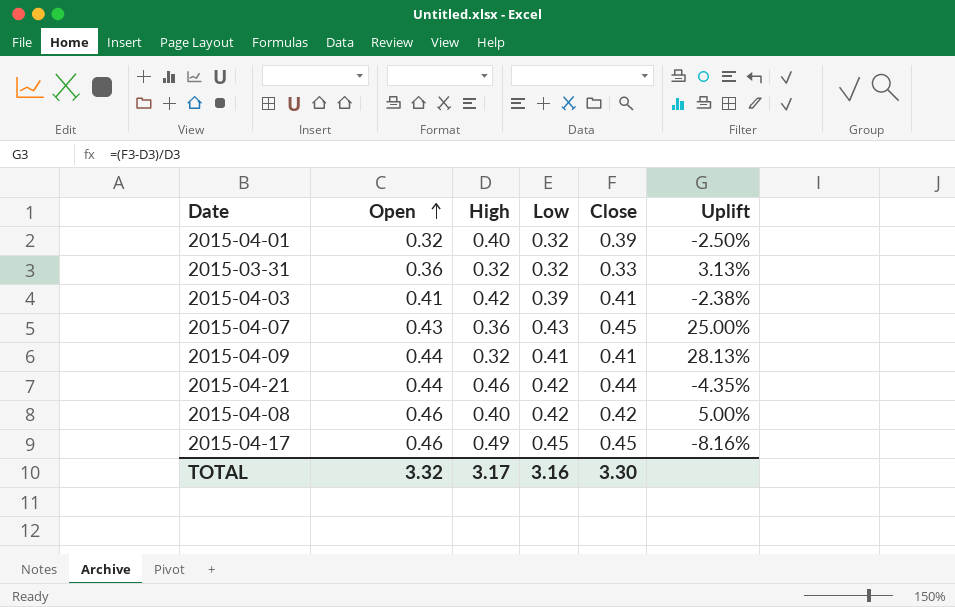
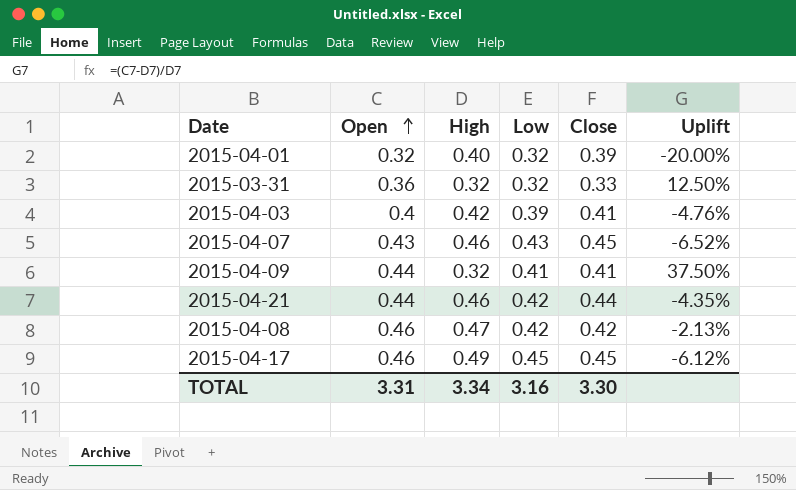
column Uplift | formula: ([Close] - [High]) / [High] -> ([Open] - [High]) / [High]
2015-04-03 | Open: 0.41 -> 0.4
2015-04-07 | High: 0.36 -> 0.46
2015-04-08 | High: 0.40 -> 0.47
TOTAL | Open: 3.32 -> 3.31
TOTAL | High: 3.17 -> 3.34

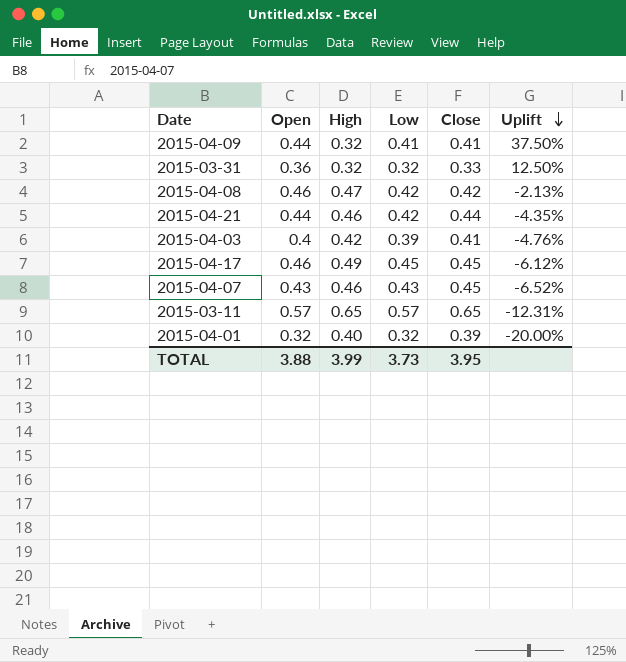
row order: Open ascending -> Uplift descending
row 2015-03-11: none -> 0.57 | 0.65 | 0.57 | 0.65 | -12.31%
TOTAL | Open: 3.31 -> 3.88
TOTAL | High: 3.34 -> 3.99
TOTAL | Low: 3.16 -> 3.73
TOTAL | Close: 3.30 -> 3.95

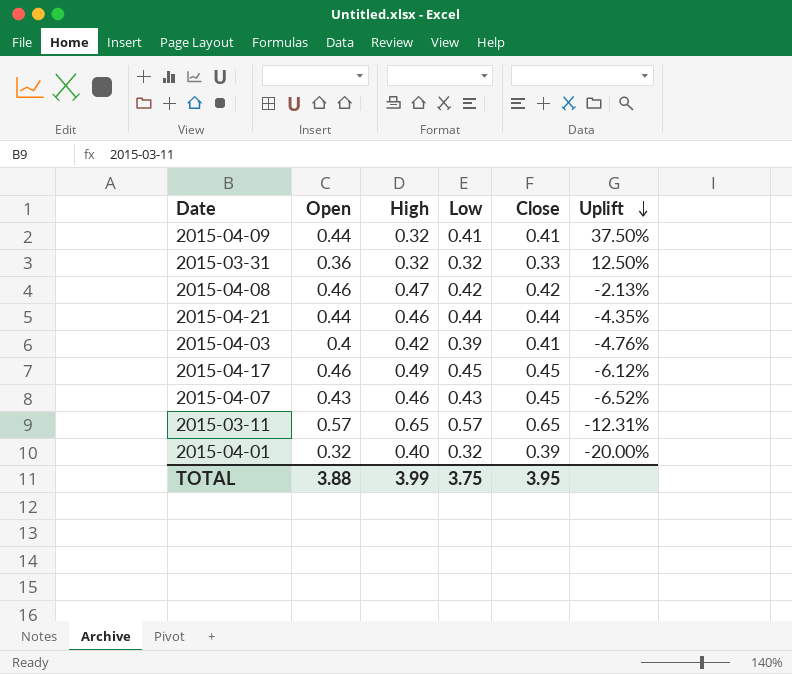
2015-04-21 | Low: 0.42 -> 0.44
TOTAL | Low: 3.73 -> 3.75

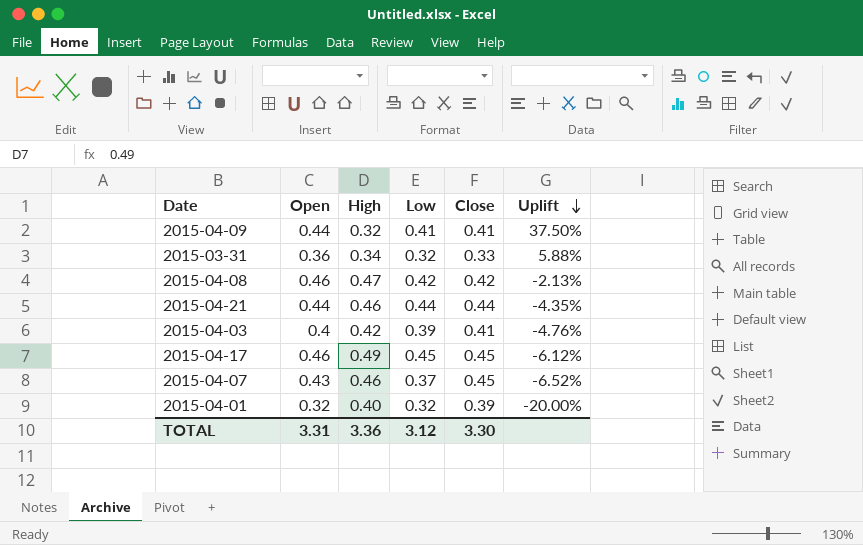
row 2015-03-11: 0.57 | 0.65 | 0.57 | 0.65 | -12.31% -> none
2015-03-31 | High: 0.32 -> 0.34
2015-03-31 | Uplift: 12.50% -> 5.88%
2015-04-07 | Low: 0.43 -> 0.37
TOTAL | Open: 3.88 -> 3.31
TOTAL | High: 3.99 -> 3.36
TOTAL | Low: 3.75 -> 3.12
TOTAL | Close: 3.95 -> 3.30

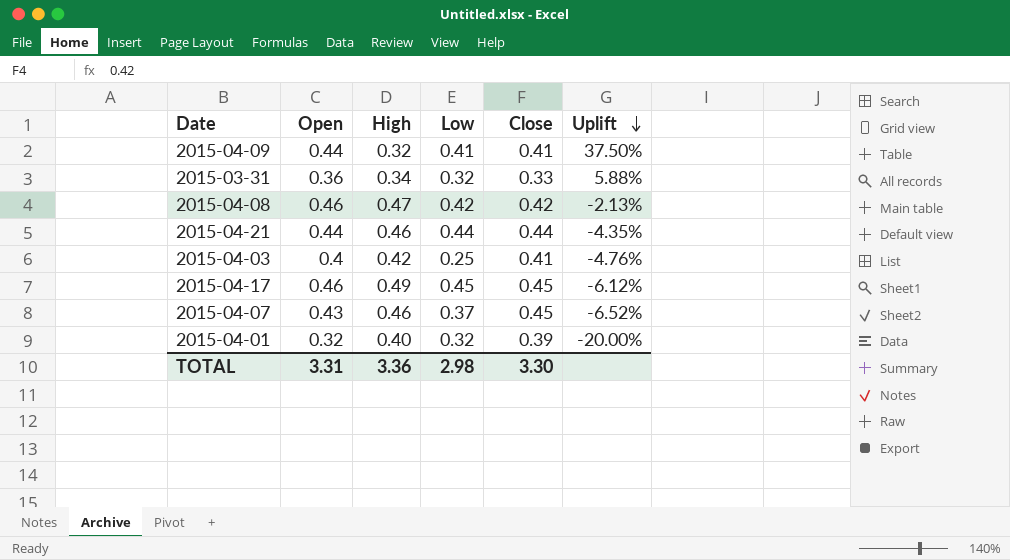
2015-04-03 | Low: 0.39 -> 0.25
TOTAL | Low: 3.12 -> 2.98

